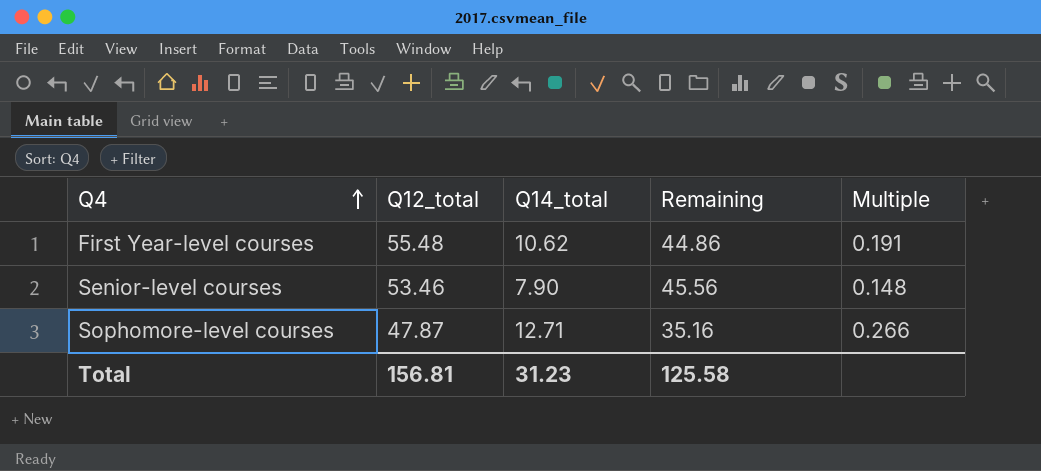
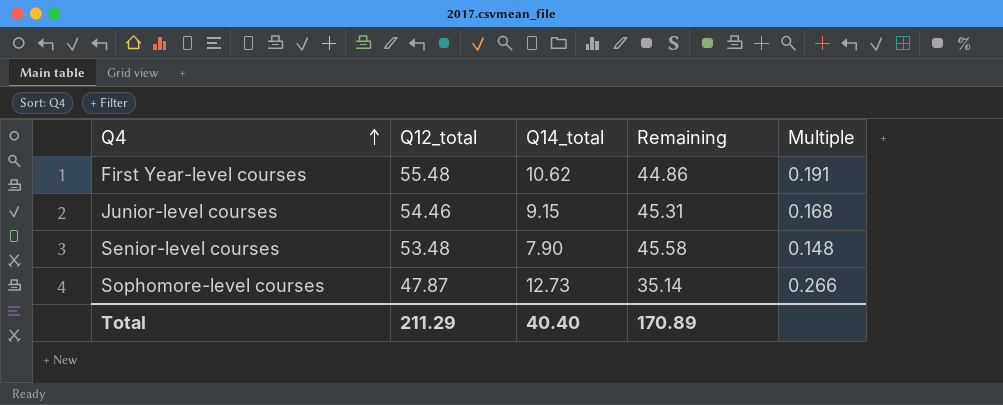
row Junior-level courses: none -> 54.46 | 9.15 | 45.31 | 0.168
Senior-level courses | Q12_total: 53.46 -> 53.48
Senior-level courses | Remaining: 45.56 -> 45.58
Sophomore-level courses | Q14_total: 12.71 -> 12.73
Sophomore-level courses | Remaining: 35.16 -> 35.14
Total | Q12_total: 156.81 -> 211.29
Total | Q14_total: 31.23 -> 40.40
Total | Remaining: 125.58 -> 170.89

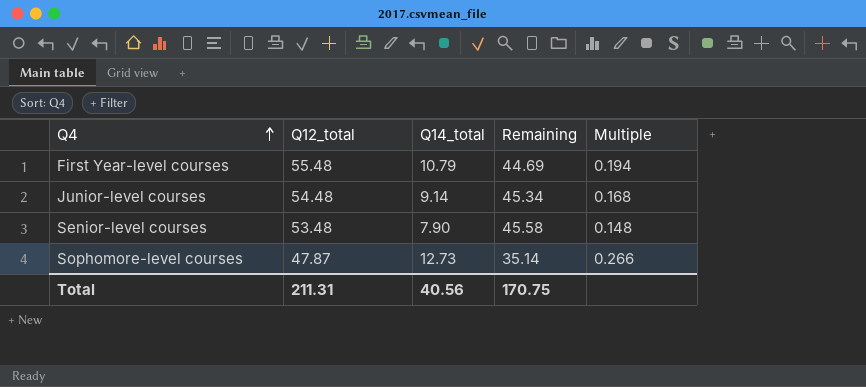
First Year-level courses | Q14_total: 10.62 -> 10.79
First Year-level courses | Remaining: 44.86 -> 44.69
First Year-level courses | Multiple: 0.191 -> 0.194
Junior-level courses | Q12_total: 54.46 -> 54.48
Junior-level courses | Q14_total: 9.15 -> 9.14
Junior-level courses | Remaining: 45.31 -> 45.34
Total | Q12_total: 211.29 -> 211.31
Total | Q14_total: 40.40 -> 40.56
Total | Remaining: 170.89 -> 170.75

